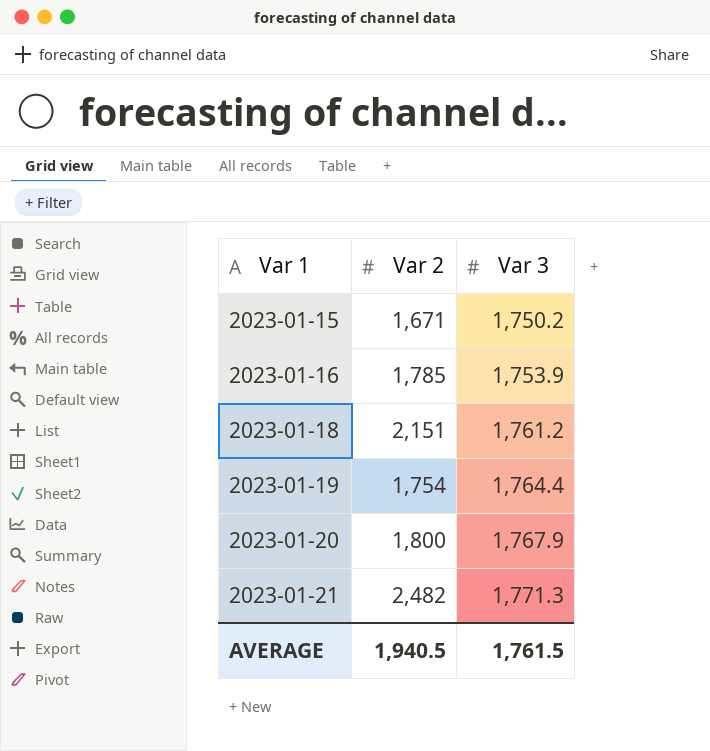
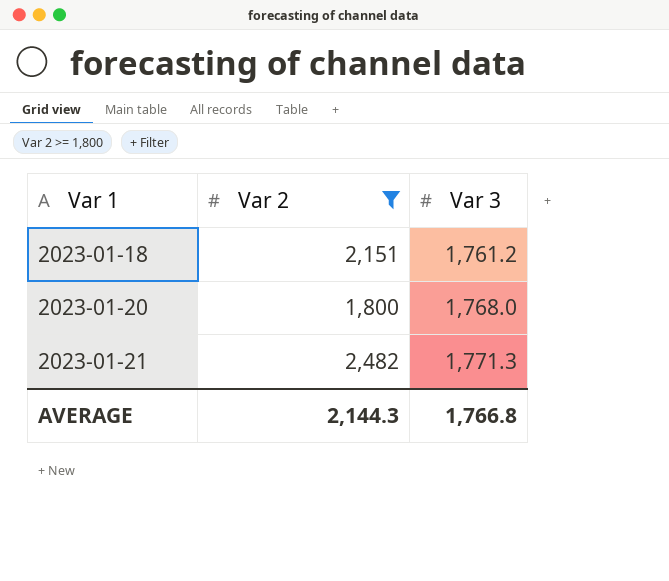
filter: none -> Var 2 >= 1,800
2023-01-20 | Var 3: 1,767.9 -> 1,768.0
AVERAGE | Var 2: 1,940.5 -> 2,144.3
AVERAGE | Var 3: 1,761.5 -> 1,766.8

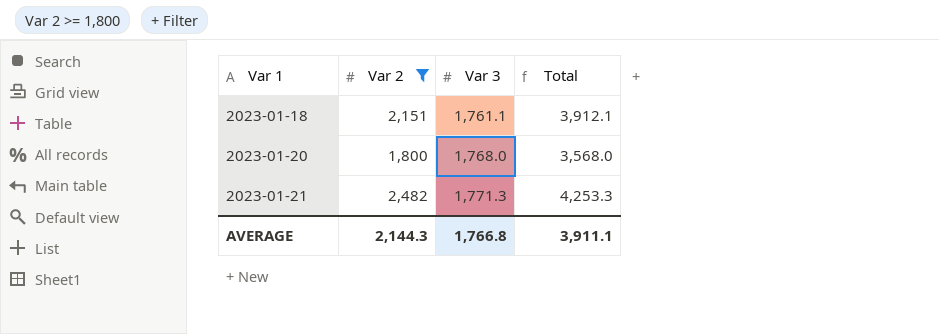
column Total | formula: none -> [Var 2] + [Var 3]
2023-01-18 | Var 3: 1,761.2 -> 1,761.1

